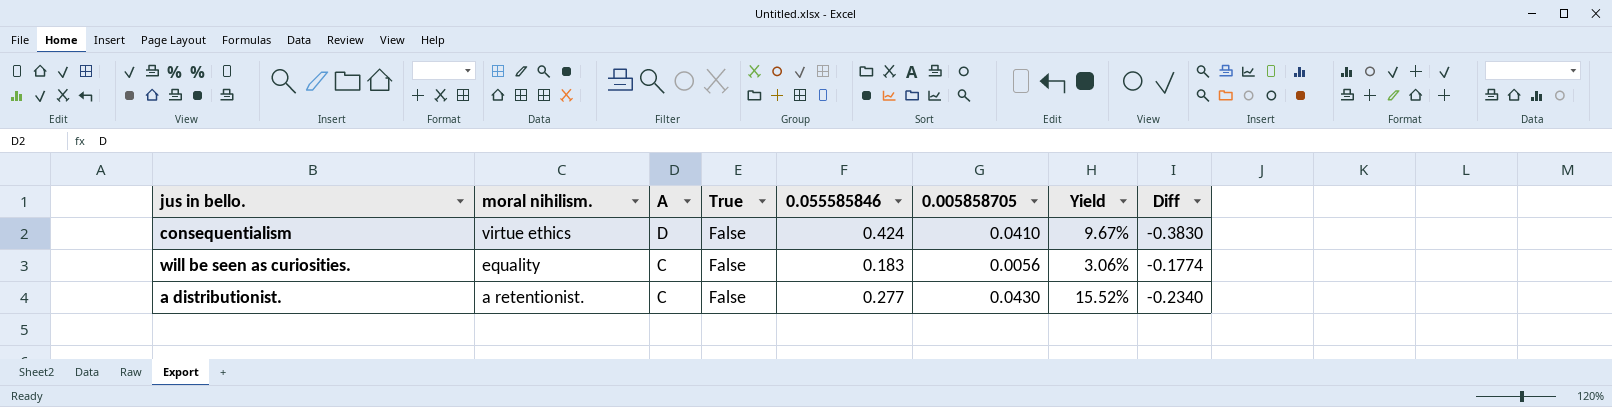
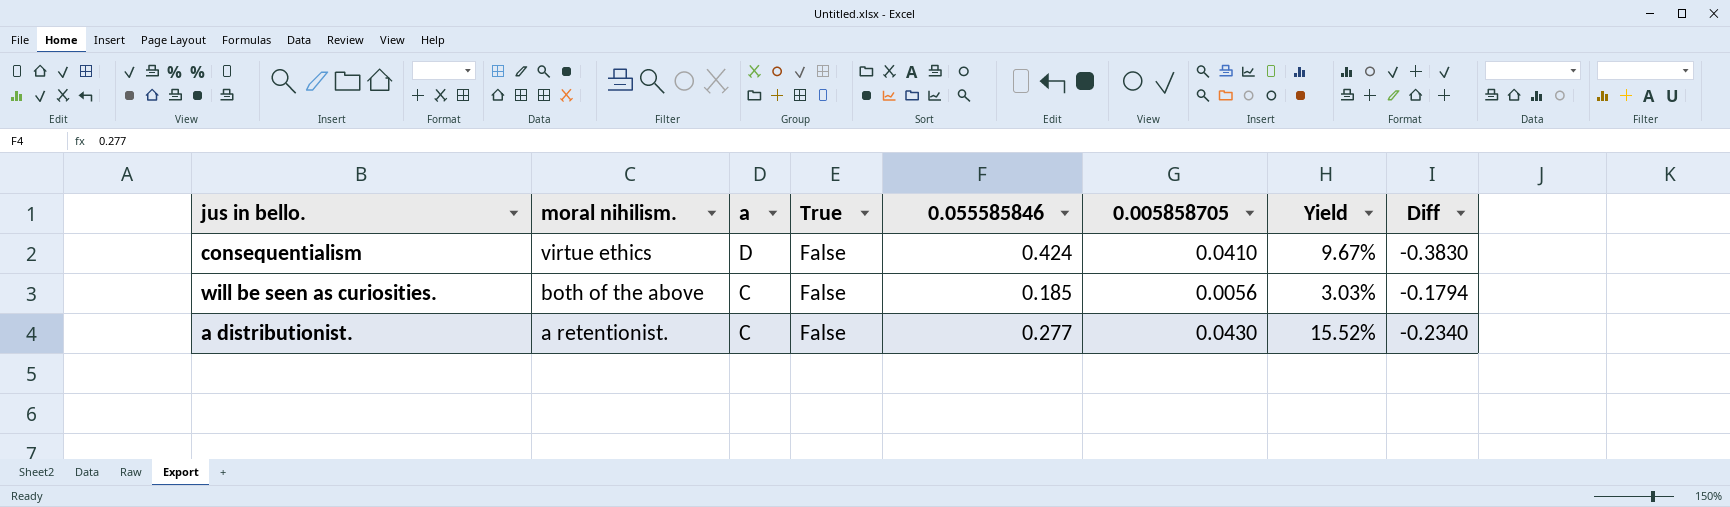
column name: A -> a
will be seen as curiosities. | moral nihilism.: equality -> both of the above
will be seen as curiosities. | 0.055585846: 0.183 -> 0.185
will be seen as curiosities. | Yield: 3.06% -> 3.03%
will be seen as curiosities. | Diff: -0.1774 -> -0.1794

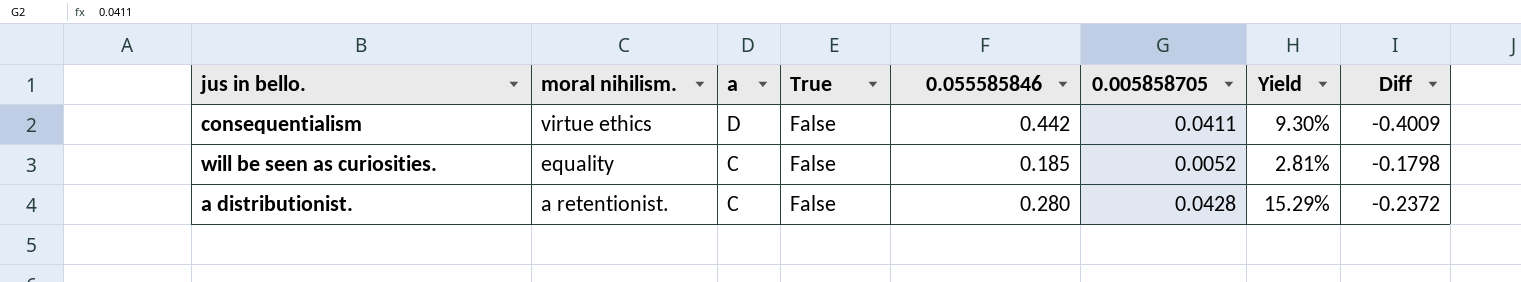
consequentialism | 0.055585846: 0.424 -> 0.442
consequentialism | 0.005858705: 0.0410 -> 0.0411
consequentialism | Yield: 9.67% -> 9.30%
consequentialism | Diff: -0.3830 -> -0.4009
will be seen as curiosities. | moral nihilism.: both of the above -> equality
will be seen as curiosities. | 0.005858705: 0.0056 -> 0.0052
will be seen as curiosities. | Yield: 3.03% -> 2.81%
will be seen as curiosities. | Diff: -0.1794 -> -0.1798
a distributionist. | 0.055585846: 0.277 -> 0.280
a distributionist. | 0.005858705: 0.0430 -> 0.0428
a distributionist. | Yield: 15.52% -> 15.29%
a distributionist. | Diff: -0.2340 -> -0.2372

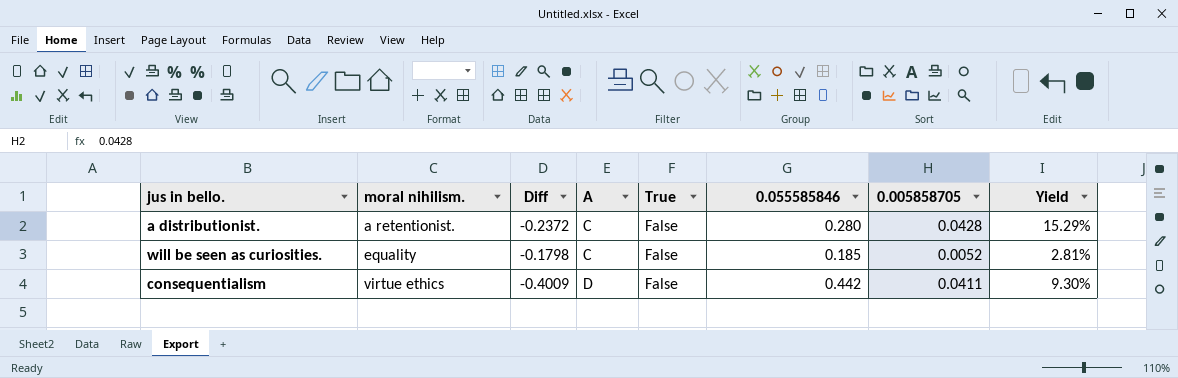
row order: moral nihilism. descending -> moral nihilism. ascending
column Diff | position: 8 -> 3
column name: a -> A

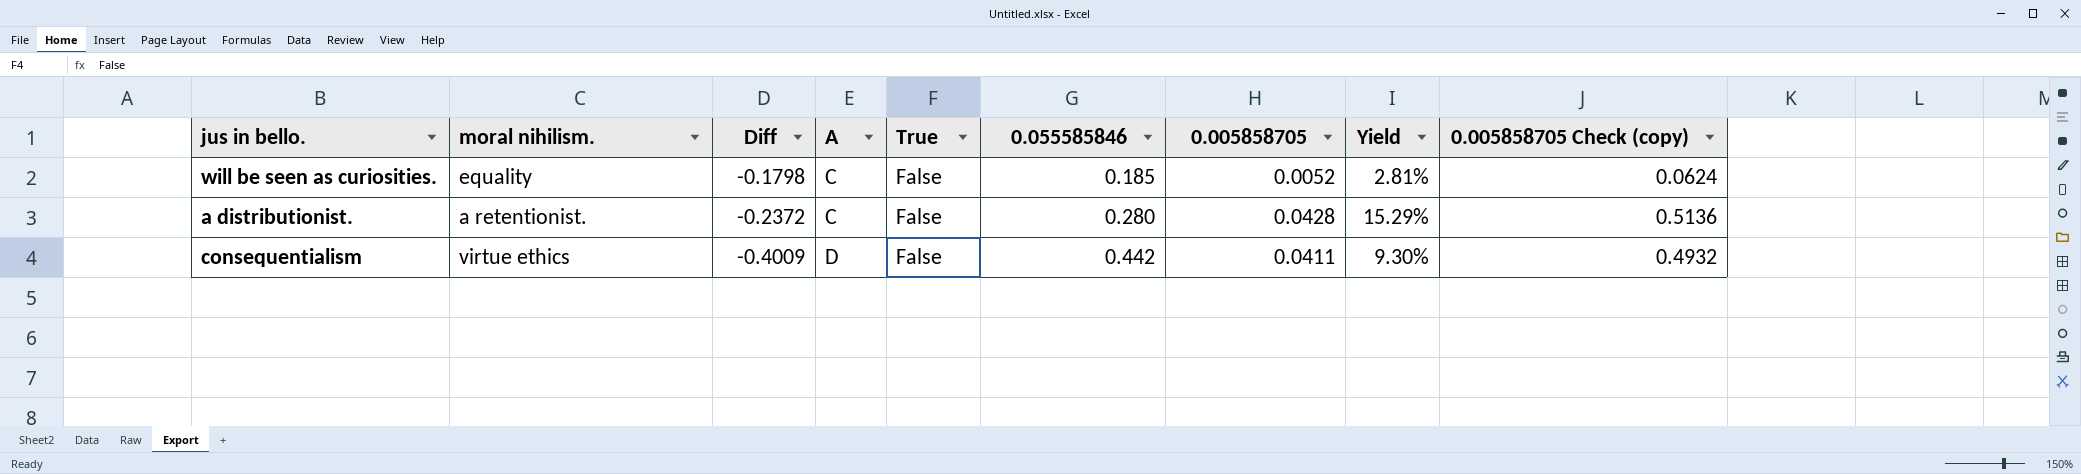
row order: moral nihilism. ascending -> Diff descending
column 0.005858705 Check (copy) | formula: none -> [0.005858705] * 12

